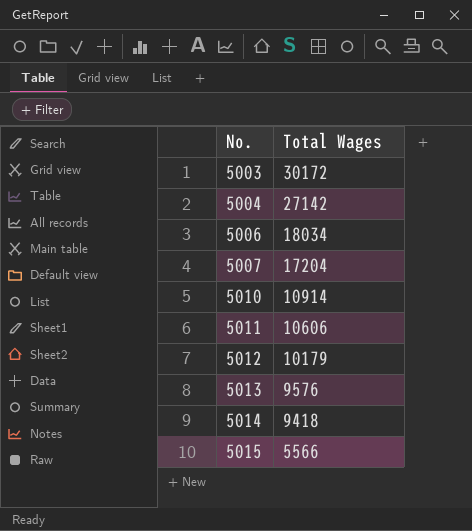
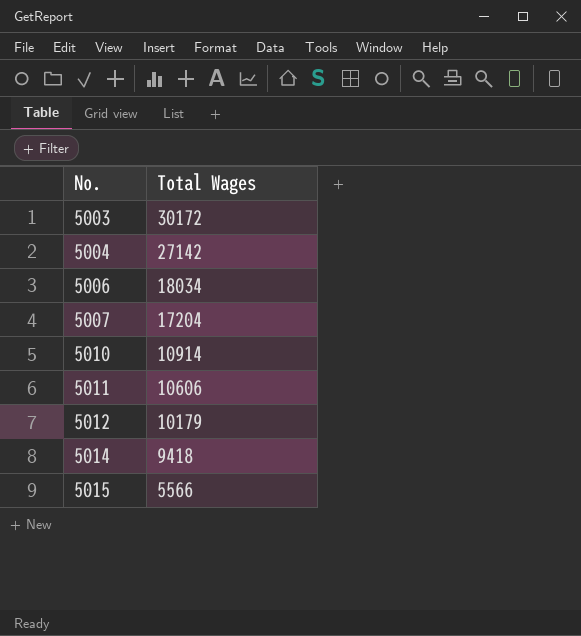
row 5013: 9576 -> none

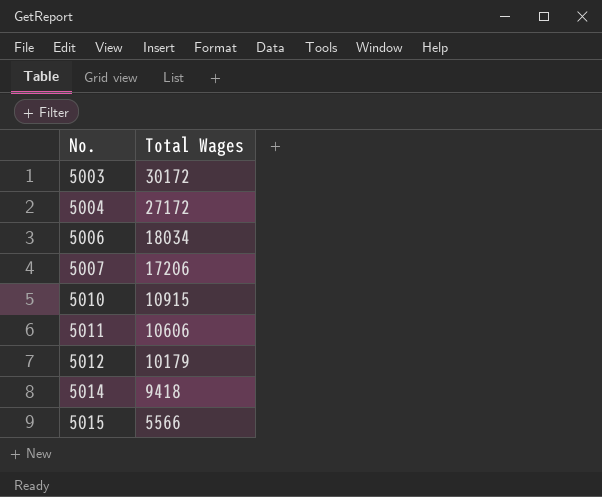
5004 | Total Wages: 27142 -> 27172
5007 | Total Wages: 17204 -> 17206
5010 | Total Wages: 10914 -> 10915

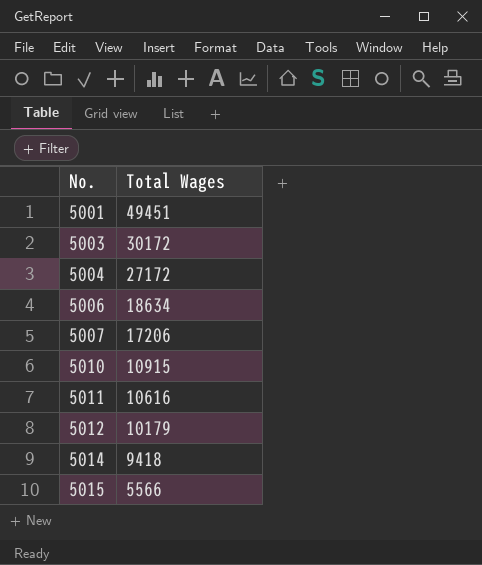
row 5001: none -> 49451
5006 | Total Wages: 18034 -> 18634
5011 | Total Wages: 10606 -> 10616

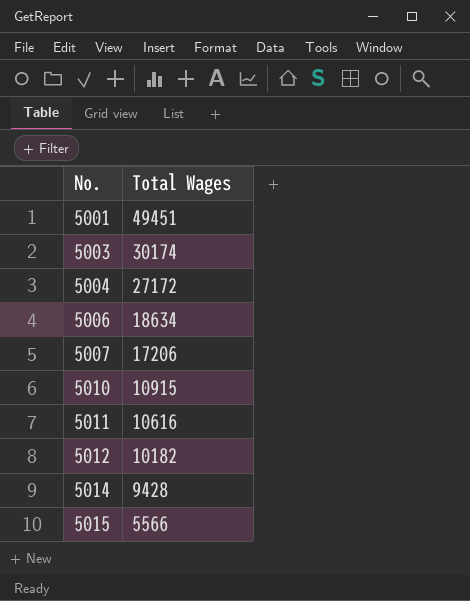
5003 | Total Wages: 30172 -> 30174
5012 | Total Wages: 10179 -> 10182
5014 | Total Wages: 9418 -> 9428

